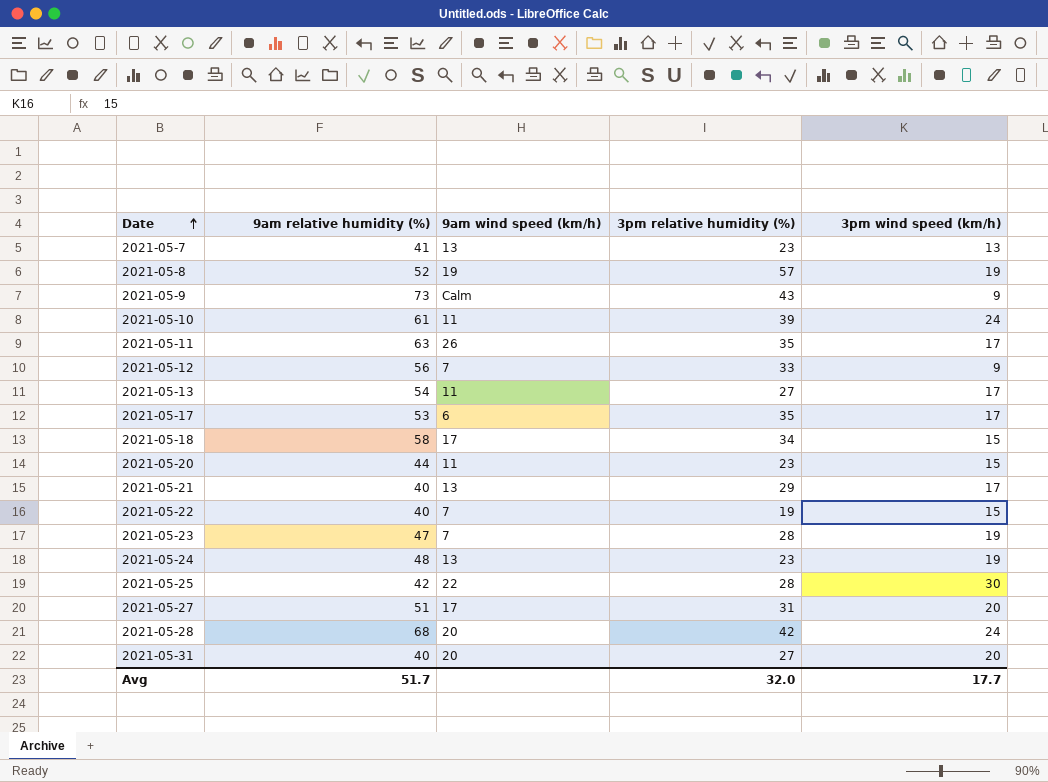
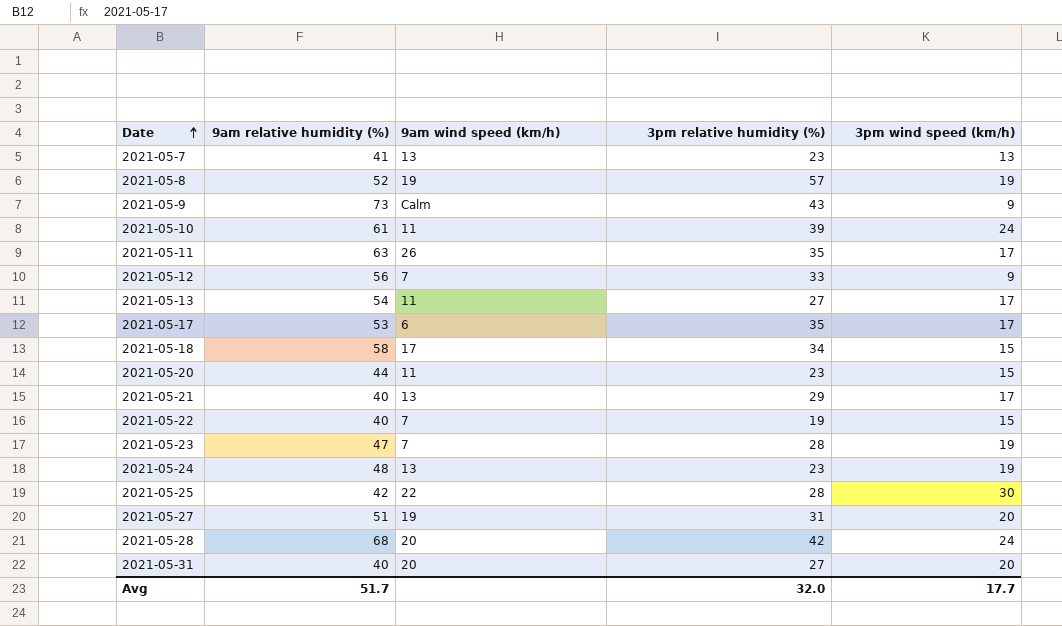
2021-05-27 | 9am wind speed (km/h): 17 -> 19

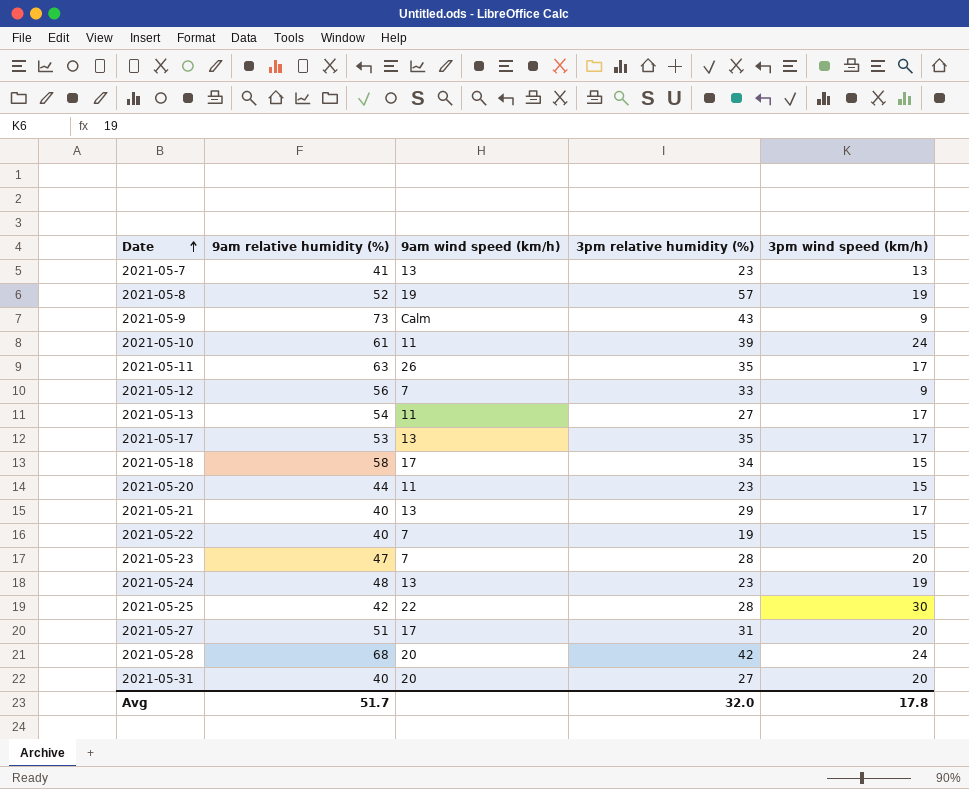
2021-05-17 | 9am wind speed (km/h): 6 -> 13
2021-05-23 | 3pm wind speed (km/h): 19 -> 20
2021-05-27 | 9am wind speed (km/h): 19 -> 17
Avg | 3pm wind speed (km/h): 17.7 -> 17.8

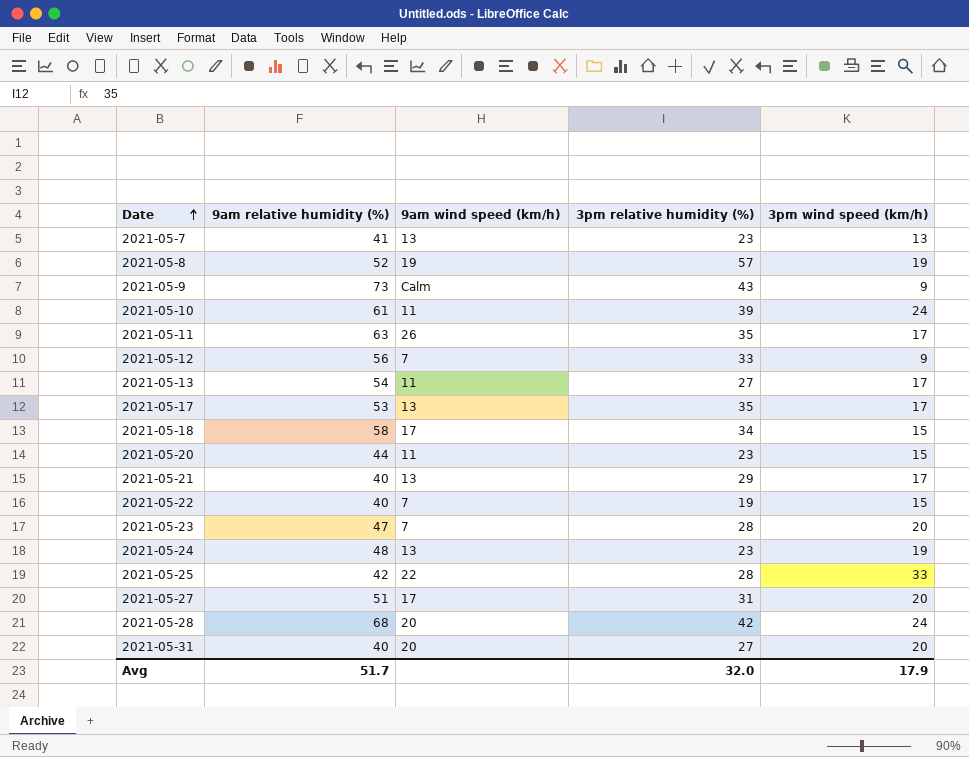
2021-05-25 | 3pm wind speed (km/h): 30 -> 33
Avg | 3pm wind speed (km/h): 17.8 -> 17.9

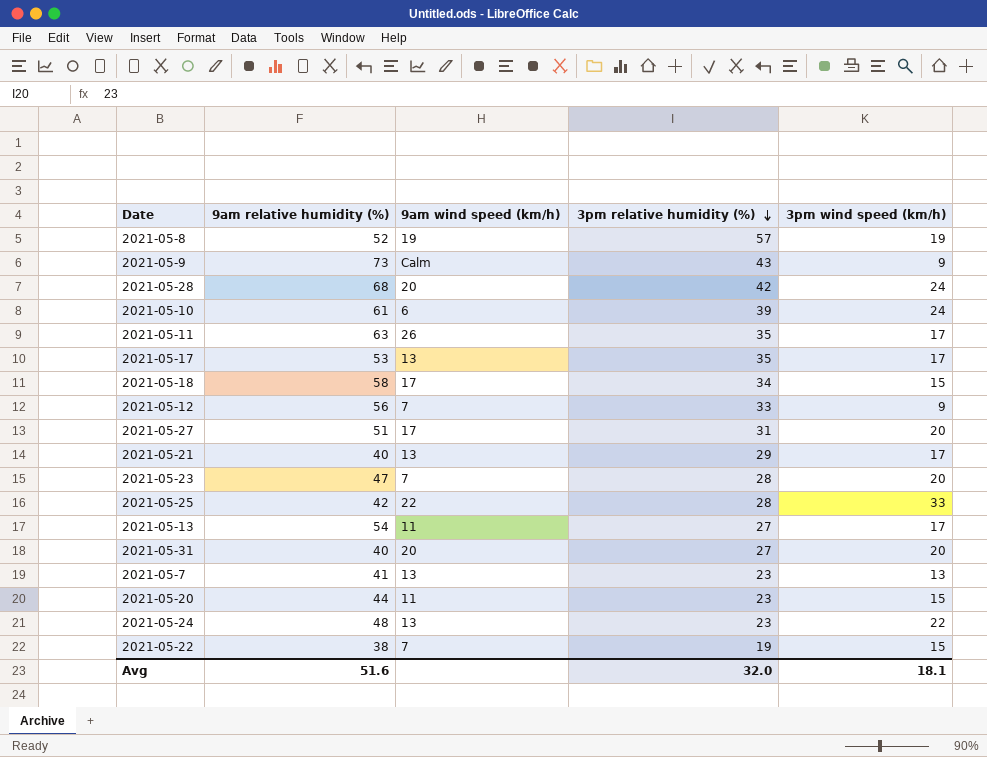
row order: Date ascending -> 3pm relative humidity (%) descending
2021-05-10 | 9am wind speed (km/h): 11 -> 6
2021-05-24 | 3pm wind speed (km/h): 19 -> 22
2021-05-22 | 9am relative humidity (%): 40 -> 38
Avg | 9am relative humidity (%): 51.7 -> 51.6
Avg | 3pm wind speed (km/h): 17.9 -> 18.1

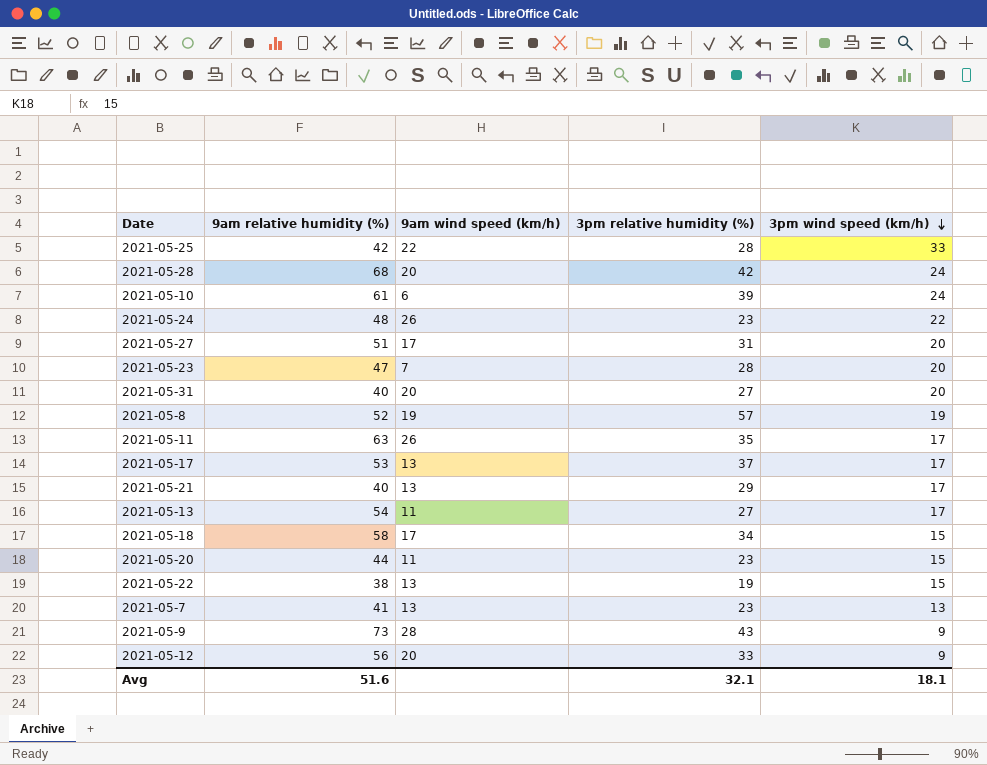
row order: 3pm relative humidity (%) descending -> 3pm wind speed (km/h) descending
2021-05-24 | 9am wind speed (km/h): 13 -> 26
2021-05-17 | 3pm relative humidity (%): 35 -> 37
2021-05-22 | 9am wind speed (km/h): 7 -> 13
2021-05-9 | 9am wind speed (km/h): Calm -> 28
2021-05-12 | 9am wind speed (km/h): 7 -> 20
Avg | 3pm relative humidity (%): 32.0 -> 32.1

